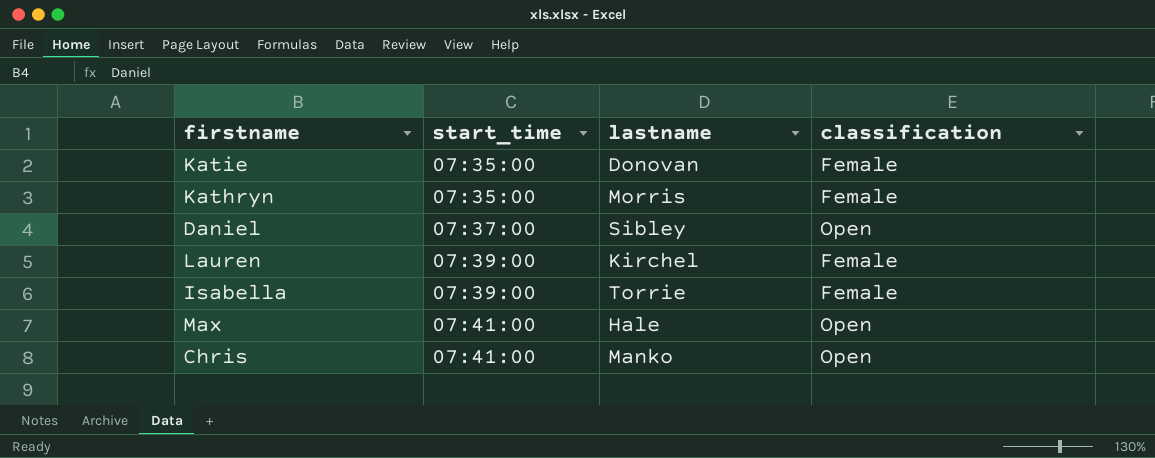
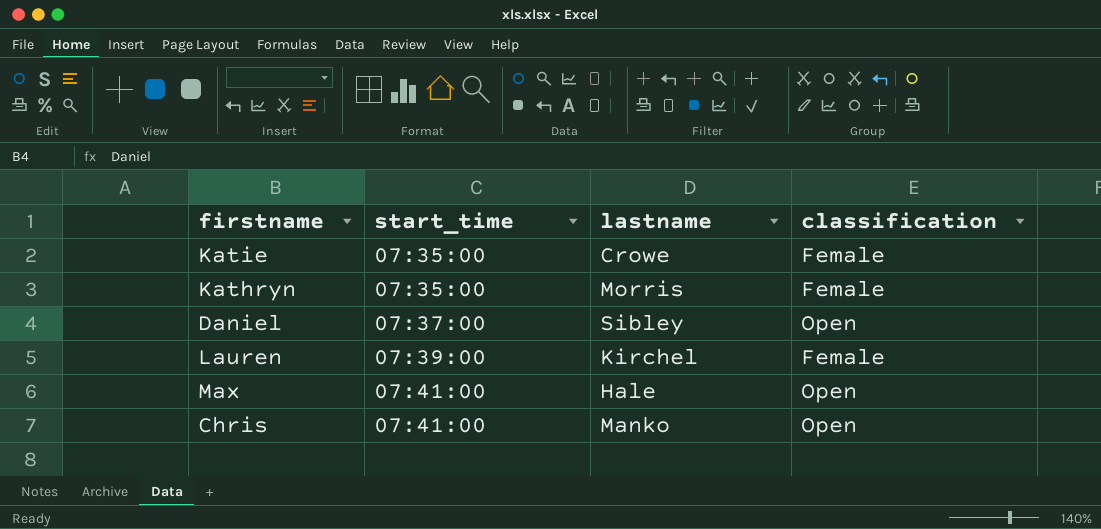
row Isabella: 07:39:00 | Torrie | Female -> none
Katie | lastname: Donovan -> Crowe

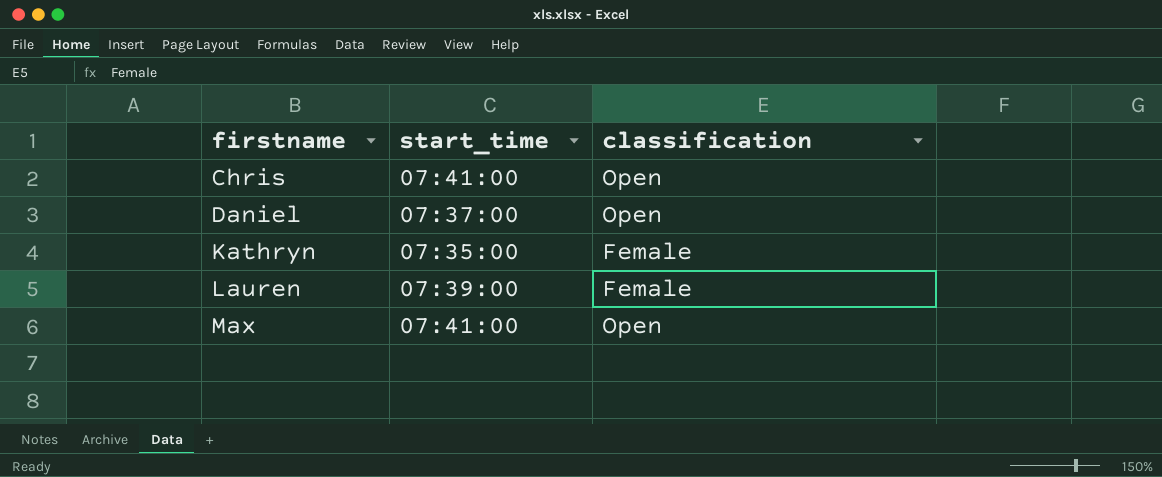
row order: start_time ascending -> firstname ascending
column lastname | position: 3 -> none
row Katie: 07:35:00 | Crowe | Female -> none

